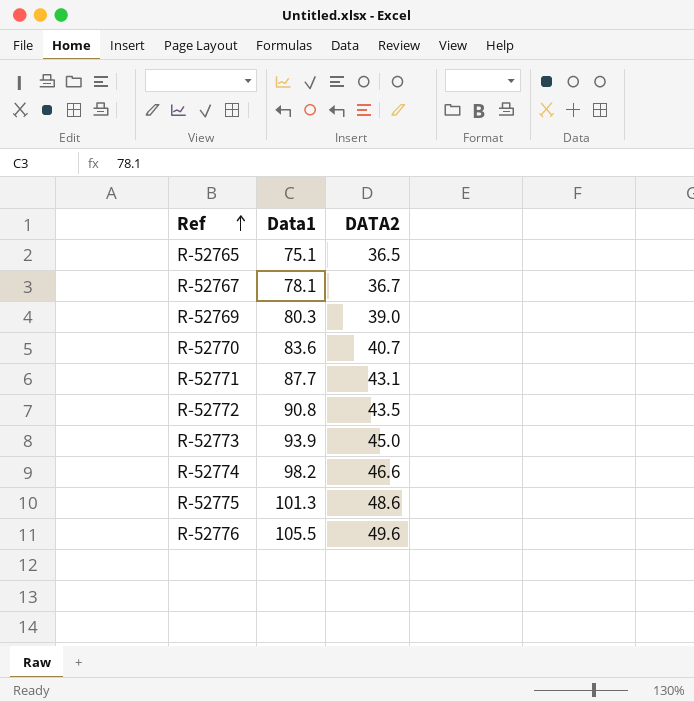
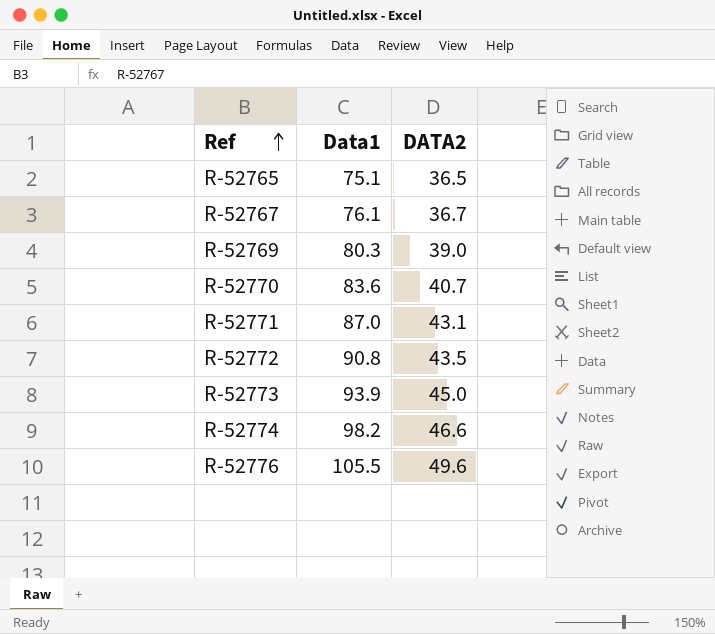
row R-52775: 101.3 | 48.6 -> none
R-52767 | Data1: 78.1 -> 76.1
R-52771 | Data1: 87.7 -> 87.0

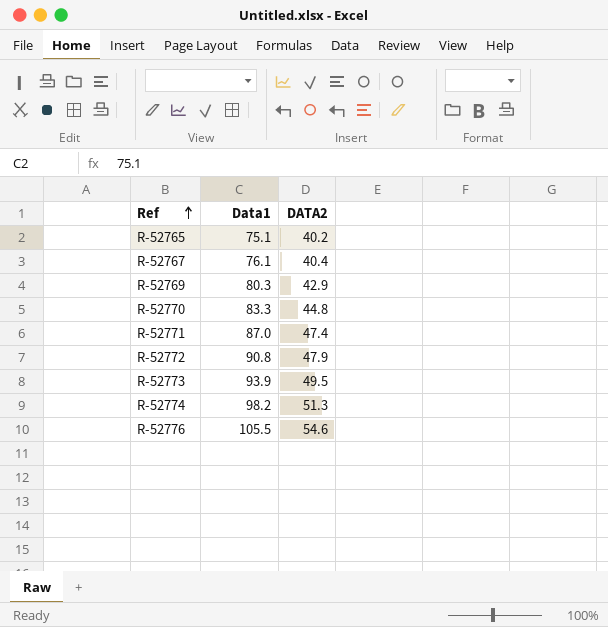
R-52765 | DATA2: 36.5 -> 40.2
R-52767 | DATA2: 36.7 -> 40.4
R-52769 | DATA2: 39.0 -> 42.9
R-52770 | Data1: 83.6 -> 83.3
R-52770 | DATA2: 40.7 -> 44.8
R-52771 | DATA2: 43.1 -> 47.4
R-52772 | DATA2: 43.5 -> 47.9
R-52773 | DATA2: 45.0 -> 49.5
R-52774 | DATA2: 46.6 -> 51.3
R-52776 | DATA2: 49.6 -> 54.6

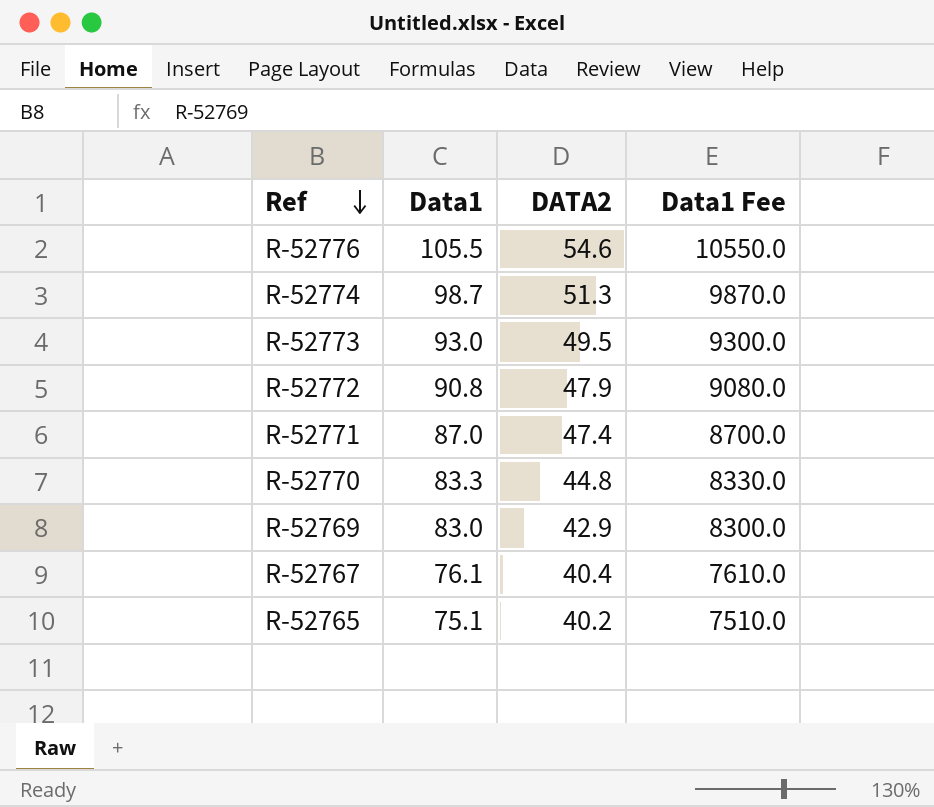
row order: Ref ascending -> Ref descending
column Data1 Fee | formula: none -> [Data1] * 100
R-52774 | Data1: 98.2 -> 98.7
R-52773 | Data1: 93.9 -> 93.0
R-52769 | Data1: 80.3 -> 83.0

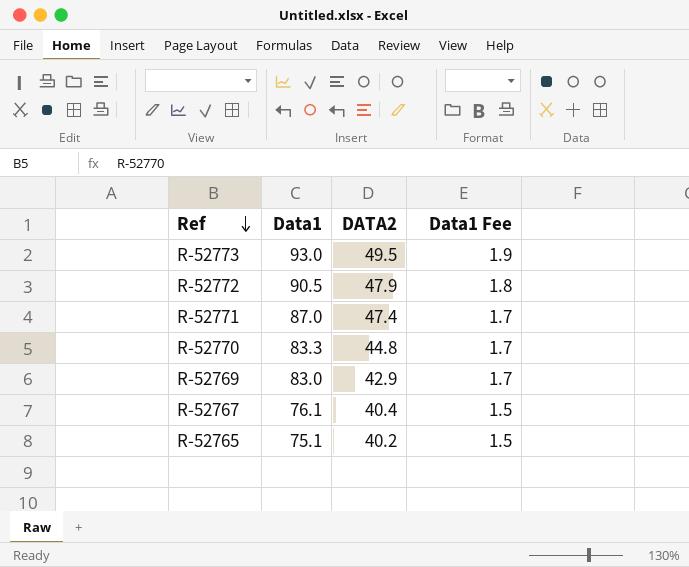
column Data1 Fee | formula: [Data1] * 100 -> [Data1] * 0.02
row R-52776: 105.5 | 54.6 | 10550.0 -> none
row R-52774: 98.7 | 51.3 | 9870.0 -> none
R-52772 | Data1: 90.8 -> 90.5

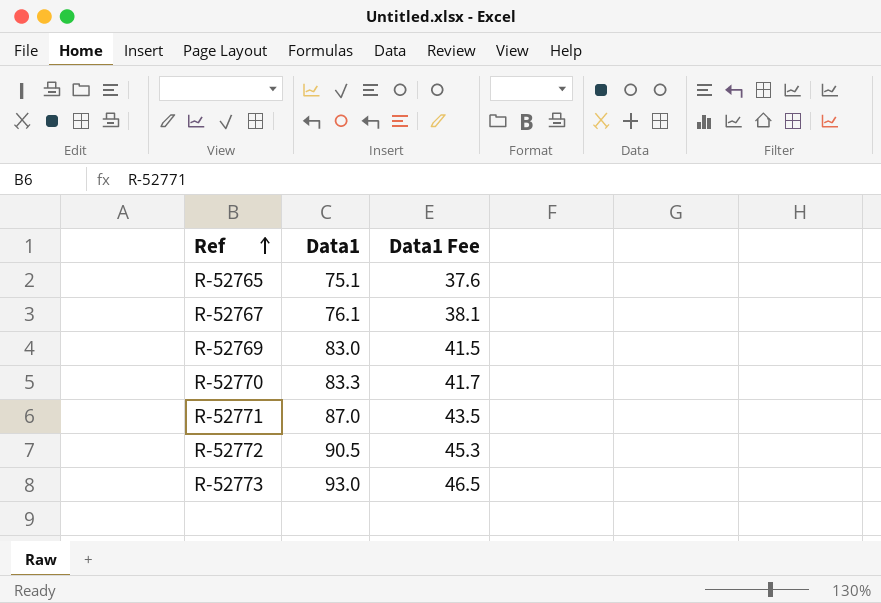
row order: Ref descending -> Ref ascending
column DATA2 | position: 3 -> none
column Data1 Fee | formula: [Data1] * 0.02 -> [Data1] * 0.5

